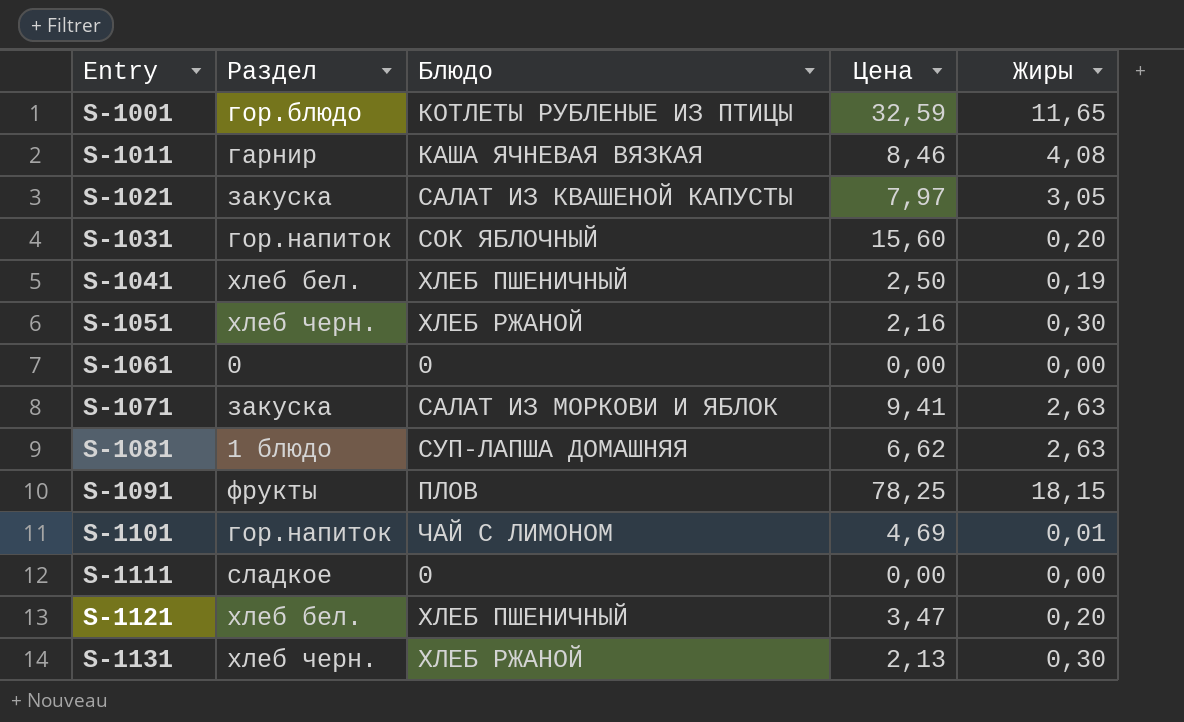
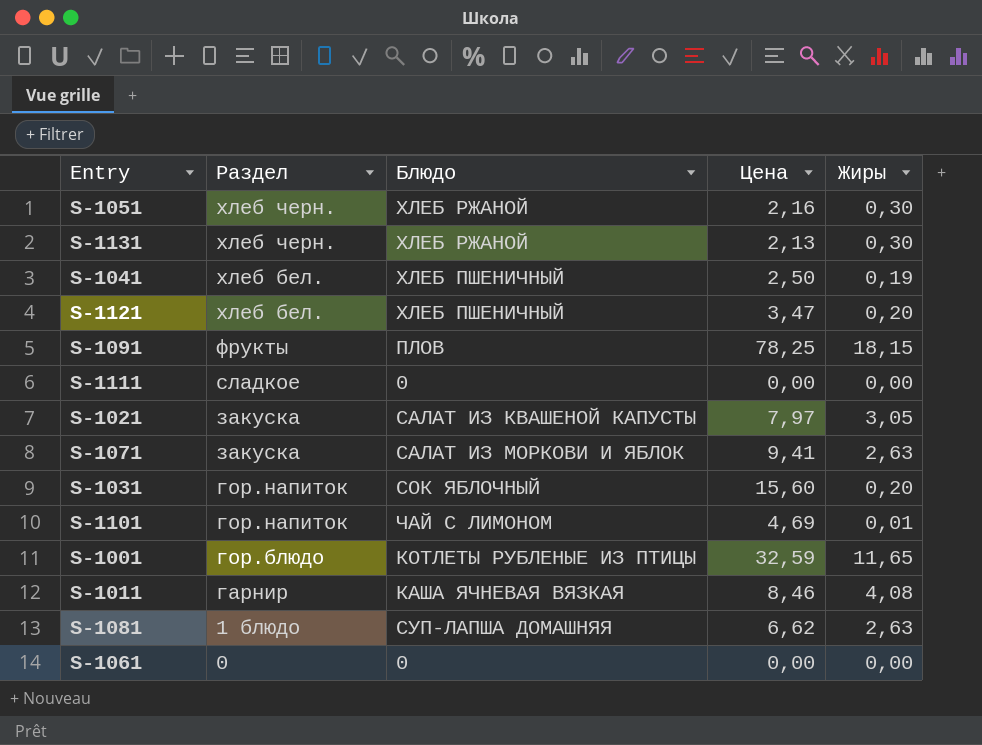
row order: Entry ascending -> Раздел descending

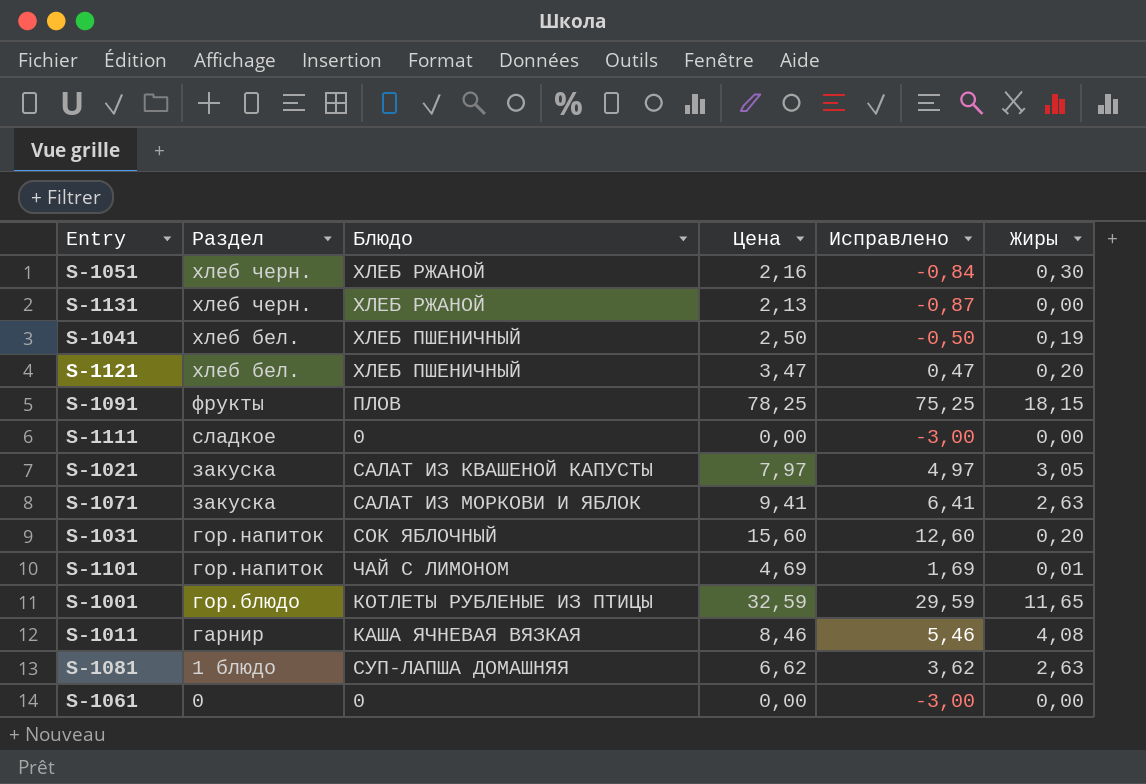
column Исправлено | formula: none -> [Цена] - 3
S-1131 | Жиры: 0,30 -> 0,00

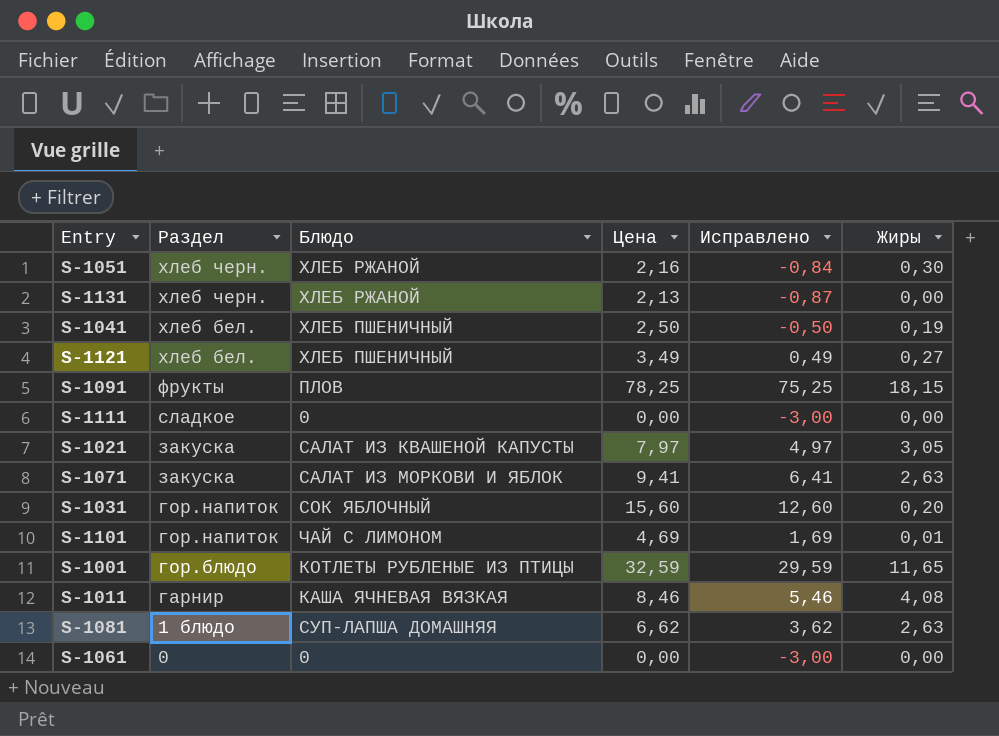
S-1121 | Цена: 3,47 -> 3,49
S-1121 | Исправлено: 0,47 -> 0,49
S-1121 | Жиры: 0,20 -> 0,27

